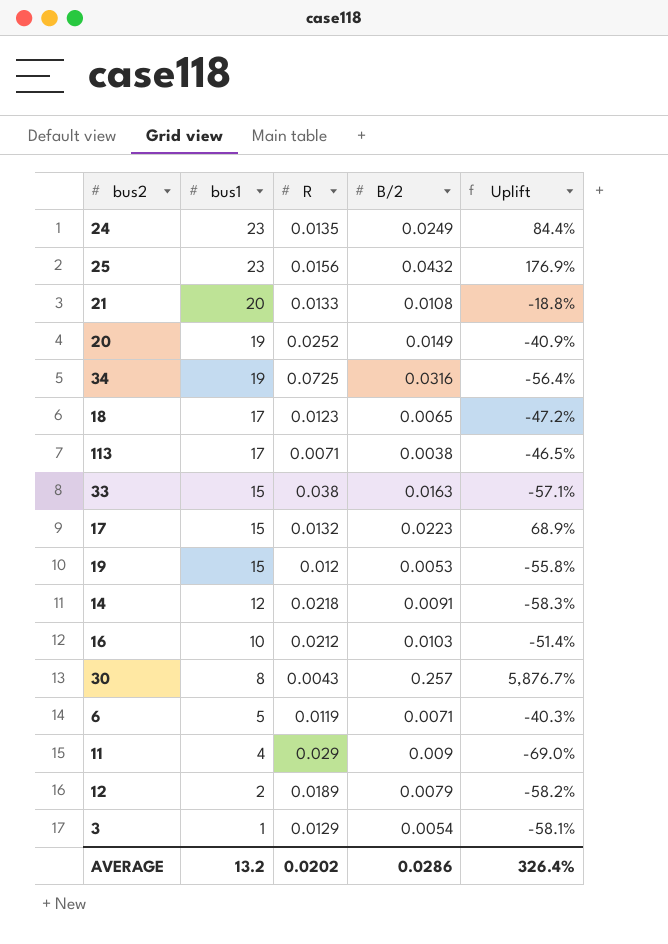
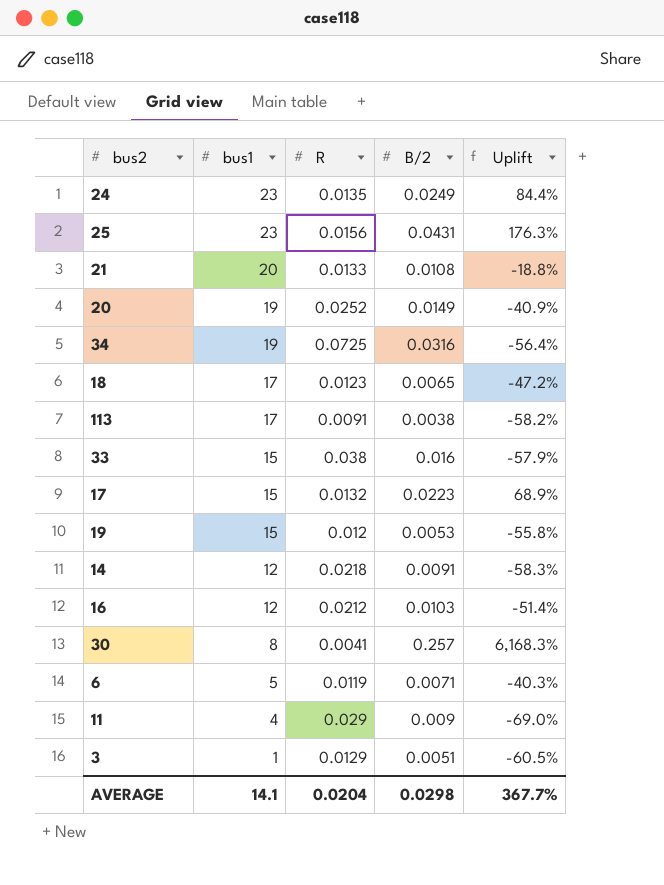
row 12: 2 | 0.0189 | 0.0079 | -58.2% -> none
25 | B/2: 0.0432 -> 0.0431
25 | Uplift: 176.9% -> 176.3%
113 | R: 0.0071 -> 0.0091
113 | Uplift: -46.5% -> -58.2%
33 | B/2: 0.0163 -> 0.016
33 | Uplift: -57.1% -> -57.9%
16 | bus1: 10 -> 12
30 | R: 0.0043 -> 0.0041
30 | Uplift: 5,876.7% -> 6,168.3%
3 | B/2: 0.0054 -> 0.0051
3 | Uplift: -58.1% -> -60.5%
AVERAGE | bus1: 13.2 -> 14.1
AVERAGE | R: 0.0202 -> 0.0204
AVERAGE | B/2: 0.0286 -> 0.0298
AVERAGE | Uplift: 326.4% -> 367.7%

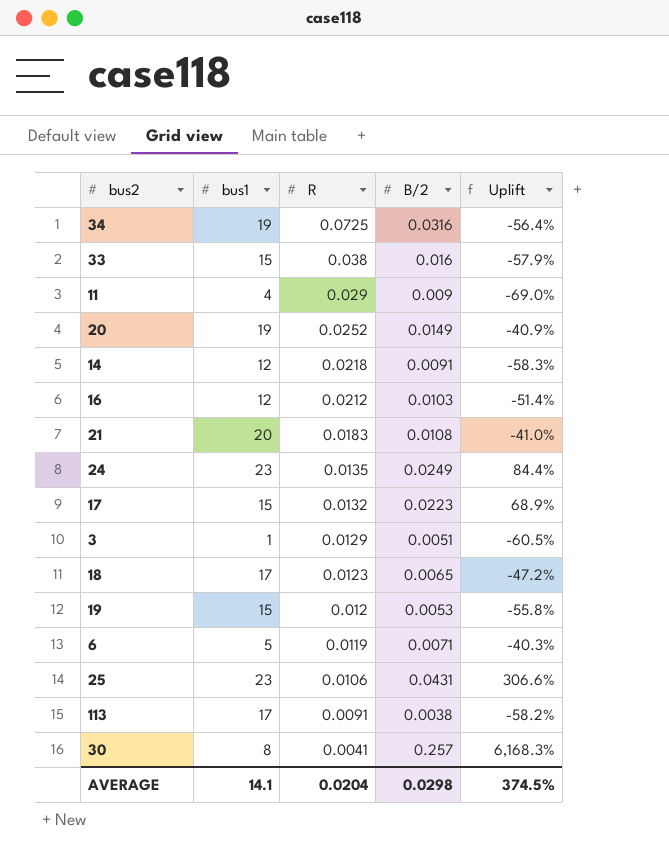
row order: bus1 descending -> R descending
21 | R: 0.0133 -> 0.0183
21 | Uplift: -18.8% -> -41.0%
25 | R: 0.0156 -> 0.0106
25 | Uplift: 176.3% -> 306.6%
AVERAGE | Uplift: 367.7% -> 374.5%

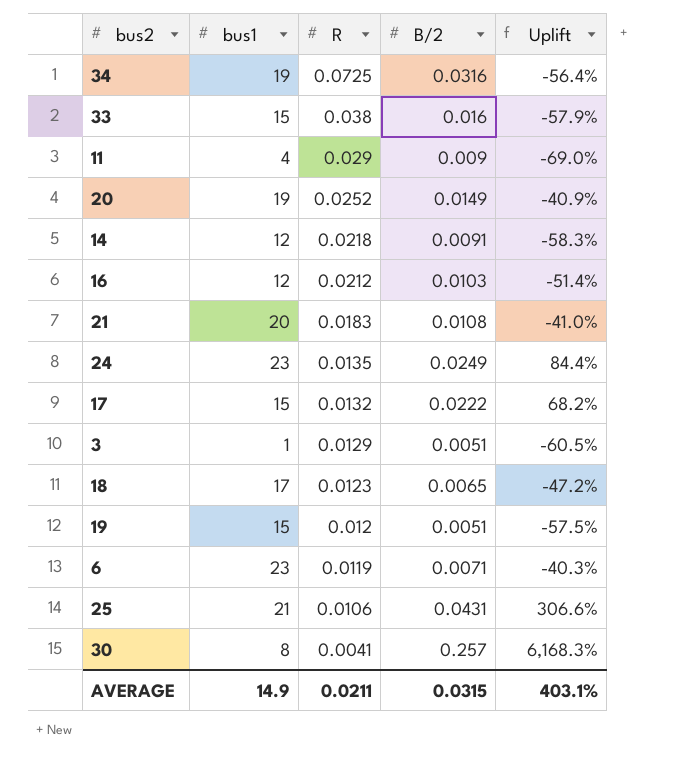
row 113: 17 | 0.0091 | 0.0038 | -58.2% -> none
17 | B/2: 0.0223 -> 0.0222
17 | Uplift: 68.9% -> 68.2%
19 | B/2: 0.0053 -> 0.0051
19 | Uplift: -55.8% -> -57.5%
6 | bus1: 5 -> 23
25 | bus1: 23 -> 21
AVERAGE | bus1: 14.1 -> 14.9
AVERAGE | R: 0.0204 -> 0.0211
AVERAGE | B/2: 0.0298 -> 0.0315
AVERAGE | Uplift: 374.5% -> 403.1%

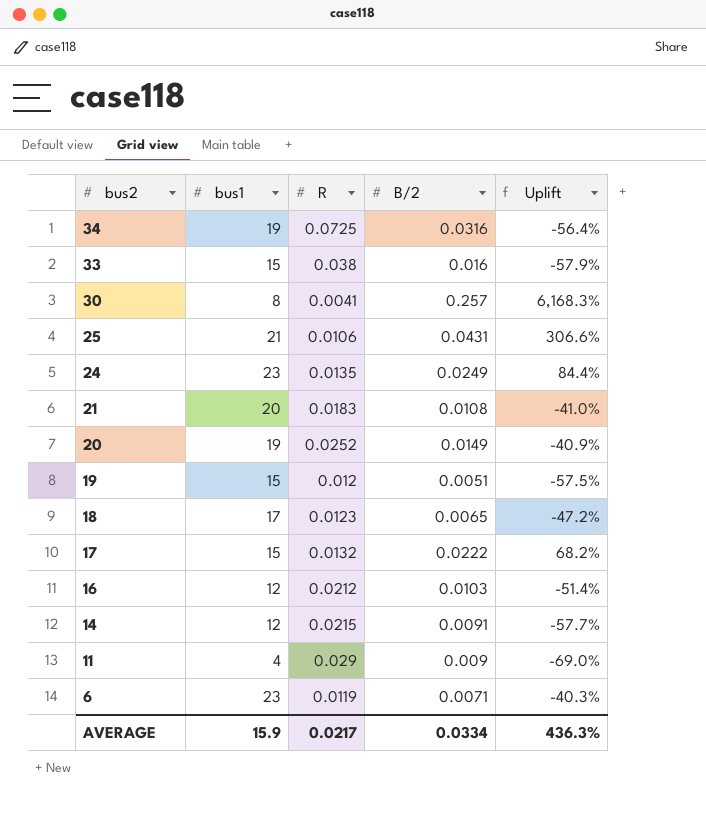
row order: R descending -> bus2 descending
row 3: 1 | 0.0129 | 0.0051 | -60.5% -> none
14 | R: 0.0218 -> 0.0215
14 | Uplift: -58.3% -> -57.7%
AVERAGE | bus1: 14.9 -> 15.9
AVERAGE | R: 0.0211 -> 0.0217
AVERAGE | B/2: 0.0315 -> 0.0334
AVERAGE | Uplift: 403.1% -> 436.3%

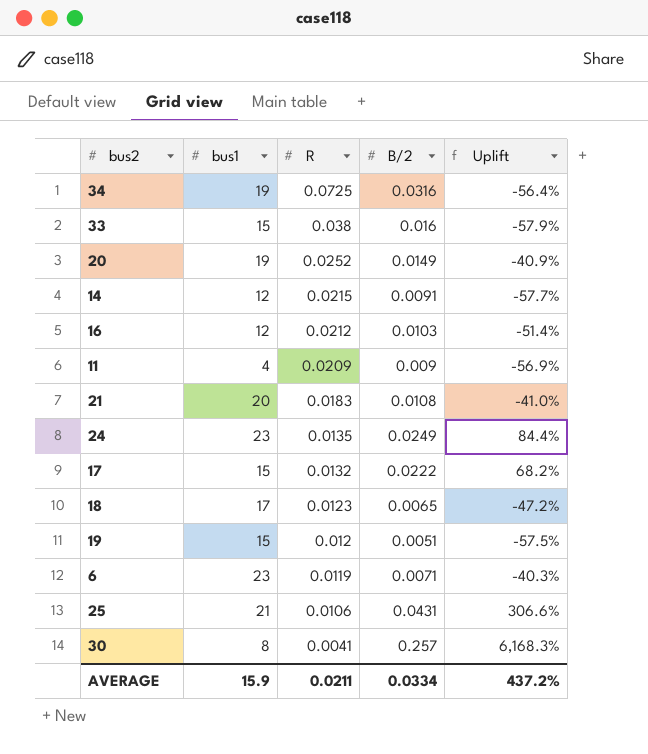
row order: bus2 descending -> R descending
11 | R: 0.029 -> 0.0209
11 | Uplift: -69.0% -> -56.9%
AVERAGE | R: 0.0217 -> 0.0211
AVERAGE | Uplift: 436.3% -> 437.2%

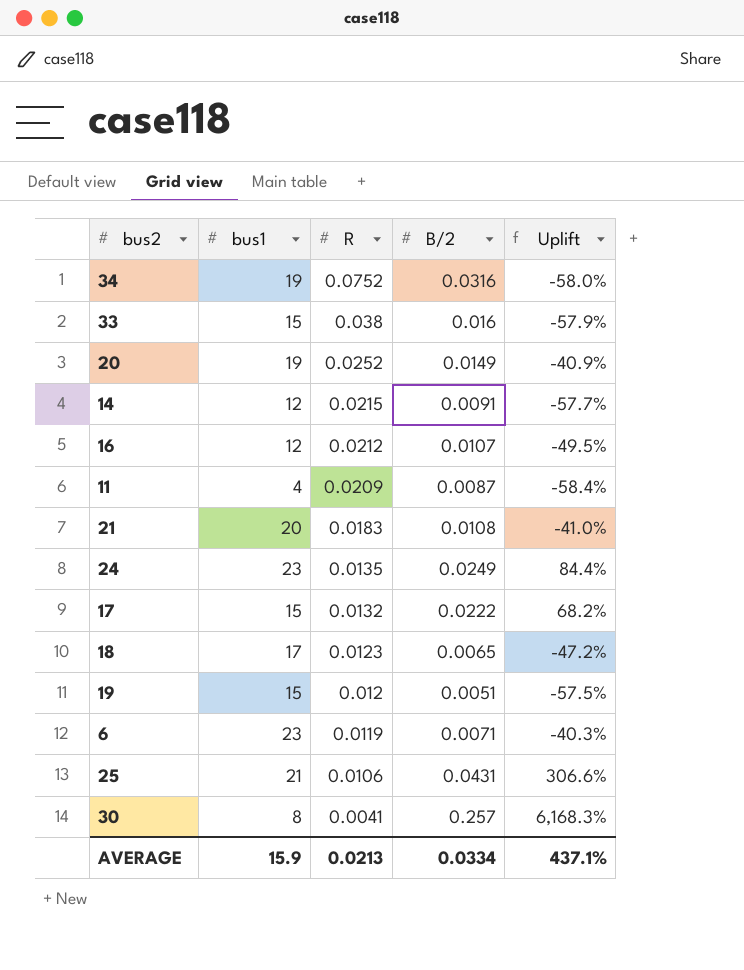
34 | R: 0.0725 -> 0.0752
34 | Uplift: -56.4% -> -58.0%
16 | B/2: 0.0103 -> 0.0107
16 | Uplift: -51.4% -> -49.5%
11 | B/2: 0.009 -> 0.0087
11 | Uplift: -56.9% -> -58.4%
AVERAGE | R: 0.0211 -> 0.0213
AVERAGE | Uplift: 437.2% -> 437.1%

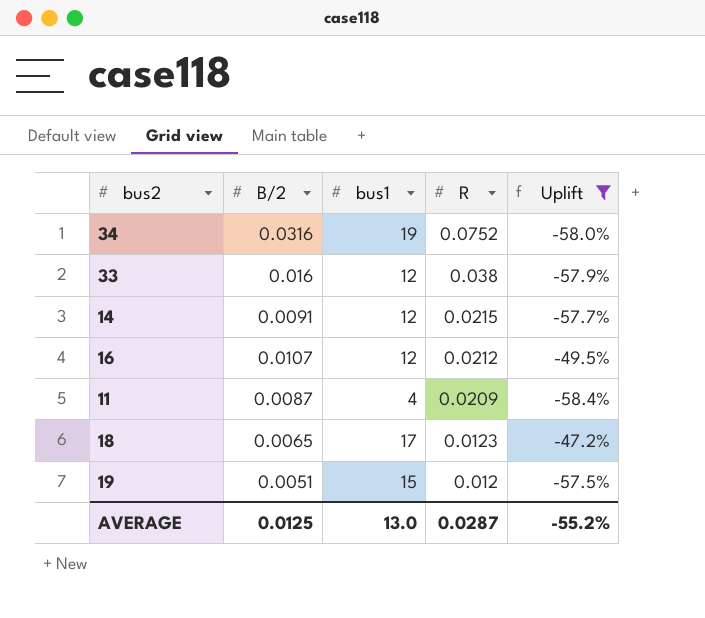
filter: none -> Uplift <= -47.2%
column B/2 | position: 4 -> 2
33 | bus1: 15 -> 12
AVERAGE | B/2: 0.0334 -> 0.0125
AVERAGE | bus1: 15.9 -> 13.0
AVERAGE | R: 0.0213 -> 0.0287
AVERAGE | Uplift: 437.1% -> -55.2%

